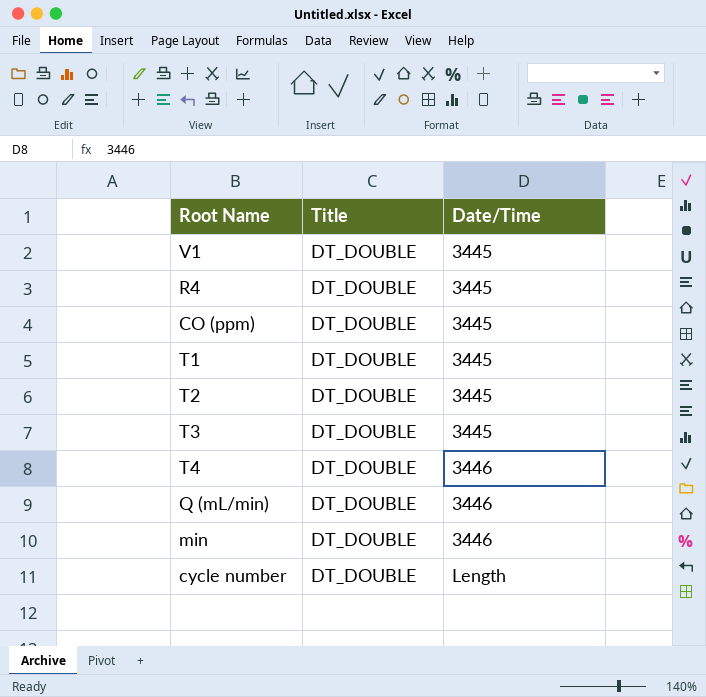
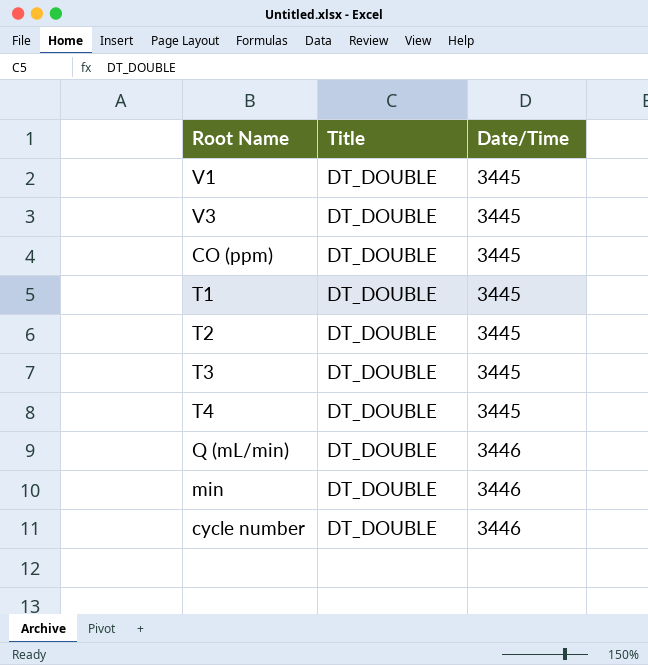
row R4: DT_DOUBLE | 3445 -> none
row V3: none -> DT_DOUBLE | 3445
T4 | Date/Time: 3446 -> 3445
cycle number | Date/Time: Length -> 3446

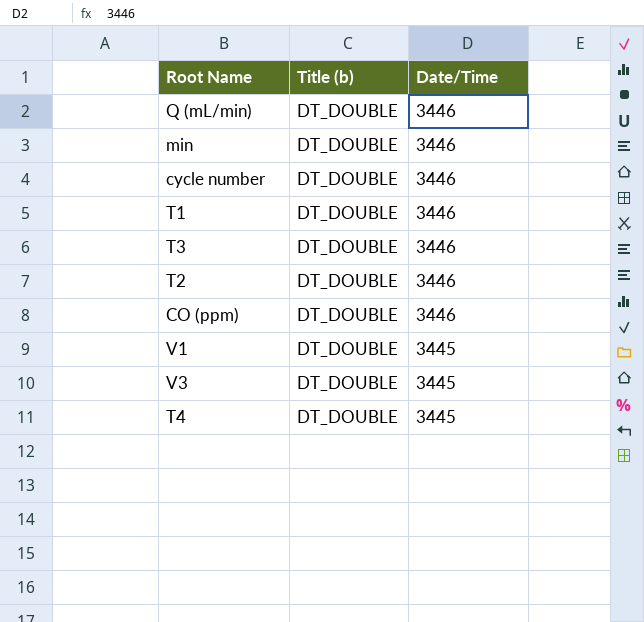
row order: Date/Time ascending -> Date/Time descending
column name: Title -> Title (b)
T1 | Date/Time: 3445 -> 3446
T3 | Date/Time: 3445 -> 3446
T2 | Date/Time: 3445 -> 3446
CO (ppm) | Date/Time: 3445 -> 3446

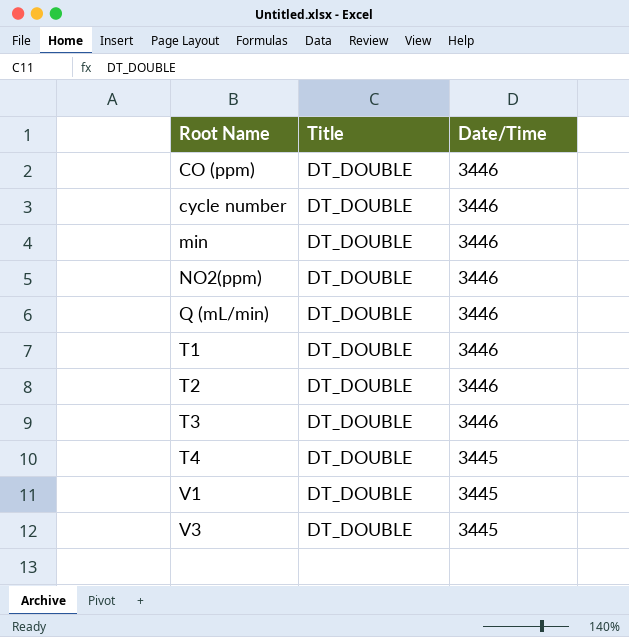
row order: Date/Time descending -> Root Name ascending
column name: Title (b) -> Title
row NO2(ppm): none -> DT_DOUBLE | 3446

